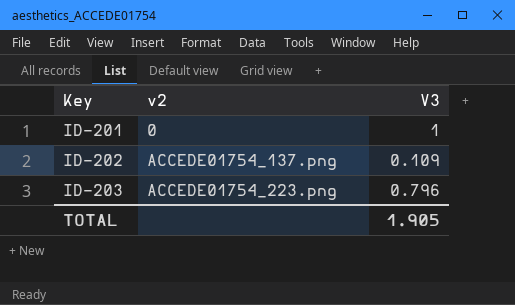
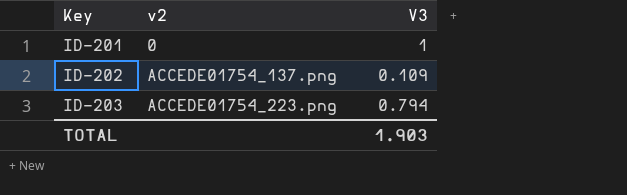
ID-203 | V3: 0.796 -> 0.794
TOTAL | V3: 1.905 -> 1.903

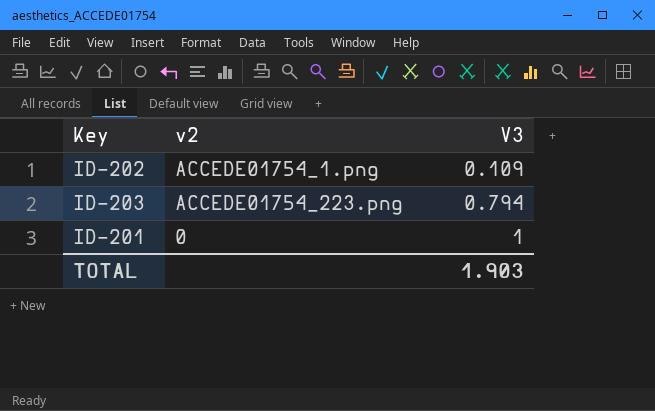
row order: Key ascending -> V3 ascending
ID-202 | v2: ACCEDE01754_137.png -> ACCEDE01754_1.png

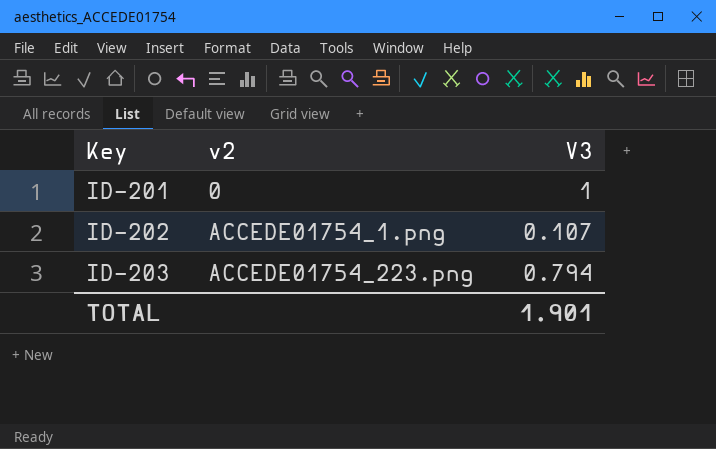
row order: V3 ascending -> Key ascending
ID-202 | V3: 0.109 -> 0.107
TOTAL | V3: 1.903 -> 1.901

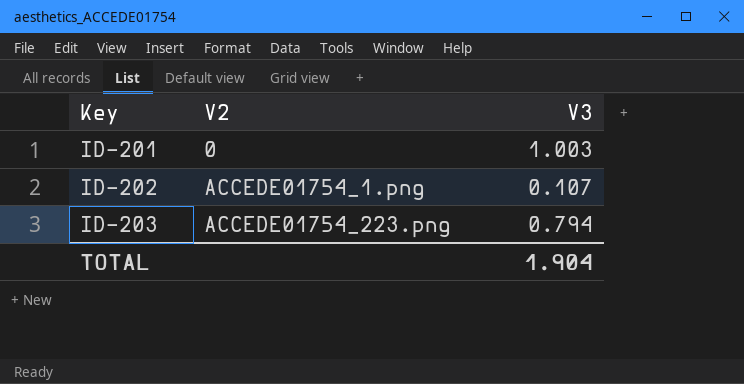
column name: v2 -> V2
ID-201 | V3: 1 -> 1.003
TOTAL | V3: 1.901 -> 1.904

